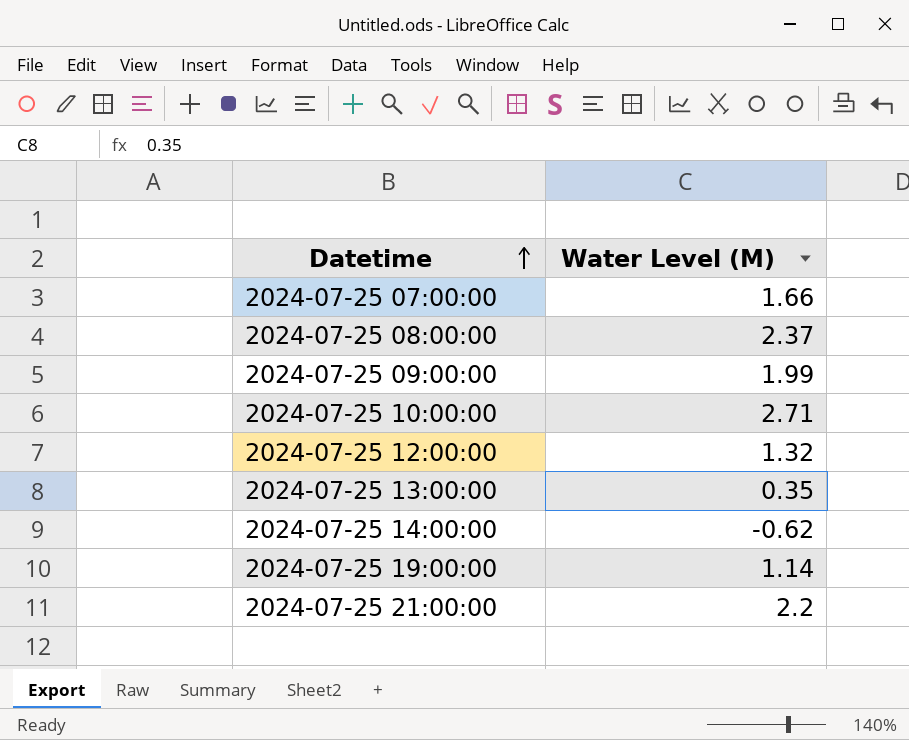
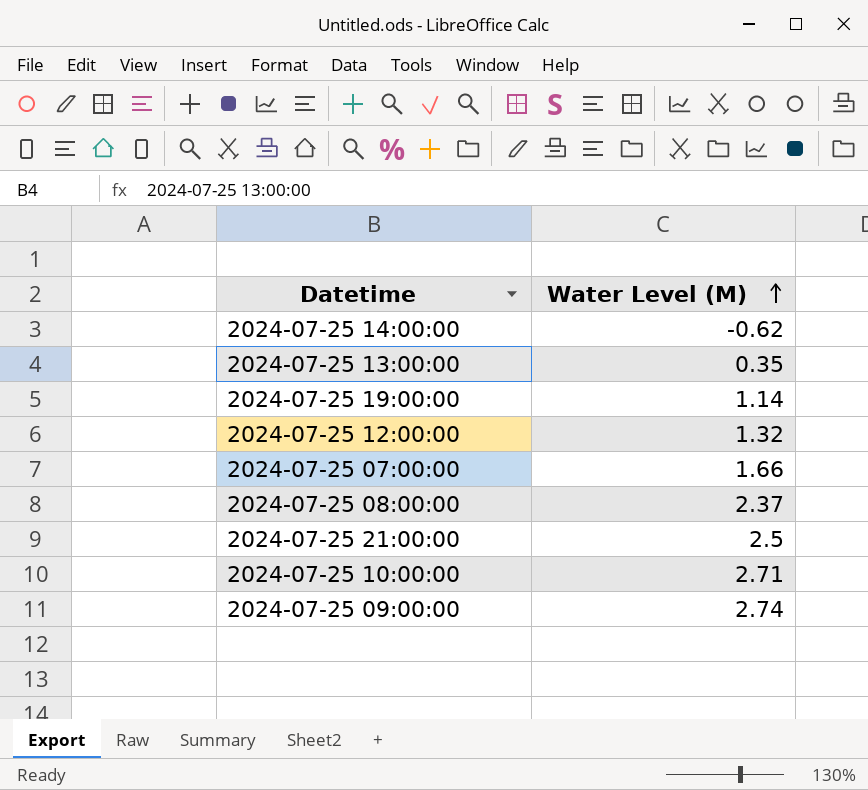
row order: Datetime ascending -> Water Level (M) ascending
2024-07-25 21:00:00 | Water Level (M): 2.2 -> 2.5
2024-07-25 09:00:00 | Water Level (M): 1.99 -> 2.74

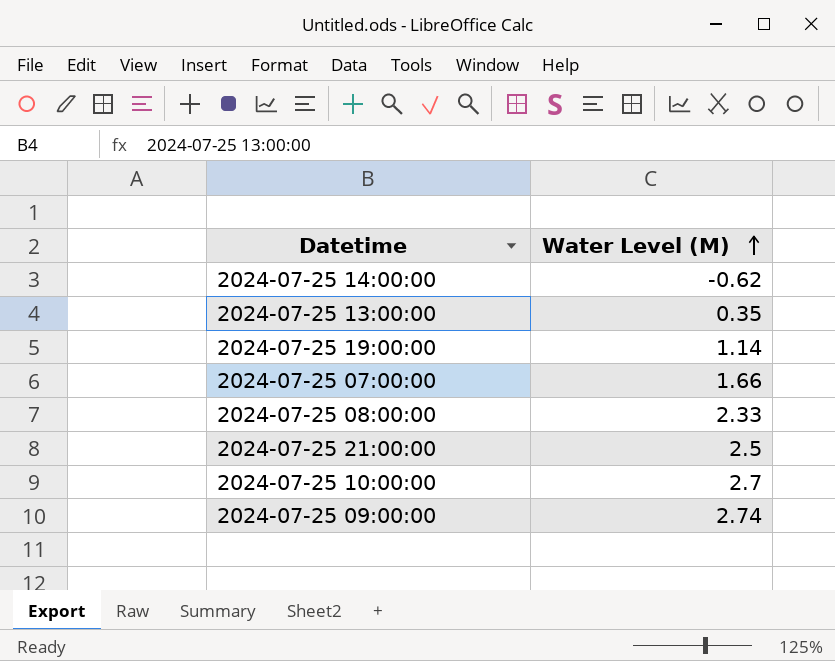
row 2024-07-25 12:00:00: 1.32 -> none
2024-07-25 08:00:00 | Water Level (M): 2.37 -> 2.33
2024-07-25 10:00:00 | Water Level (M): 2.71 -> 2.7

